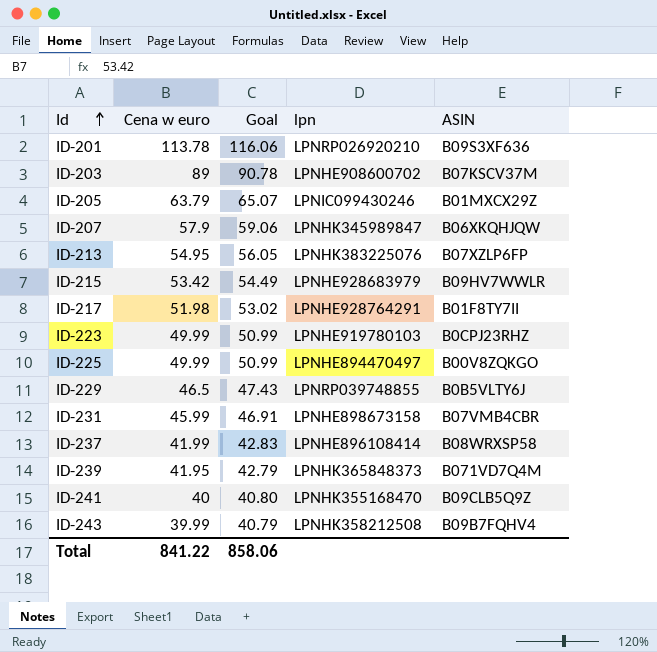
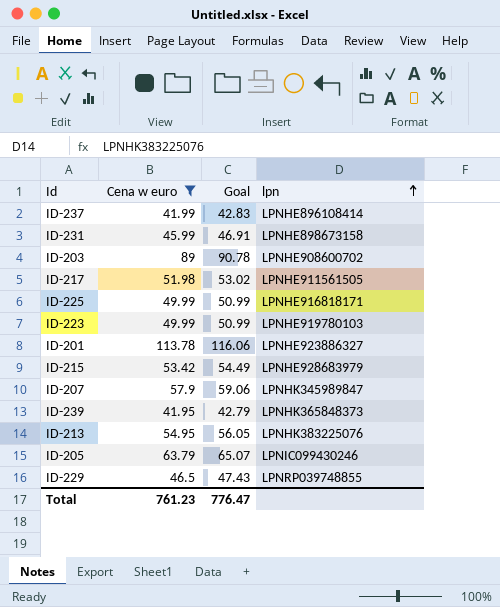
filter: none -> Cena w euro >= 41.95
row order: Id ascending -> lpn ascending
column ASIN | position: 5 -> none
ID-217 | lpn: LPNHE928764291 -> LPNHE911561505
ID-225 | lpn: LPNHE894470497 -> LPNHE916818171
ID-201 | lpn: LPNRP026920210 -> LPNHE923886327
Total | Cena w euro: 841.22 -> 761.23
Total | Goal: 858.06 -> 776.47

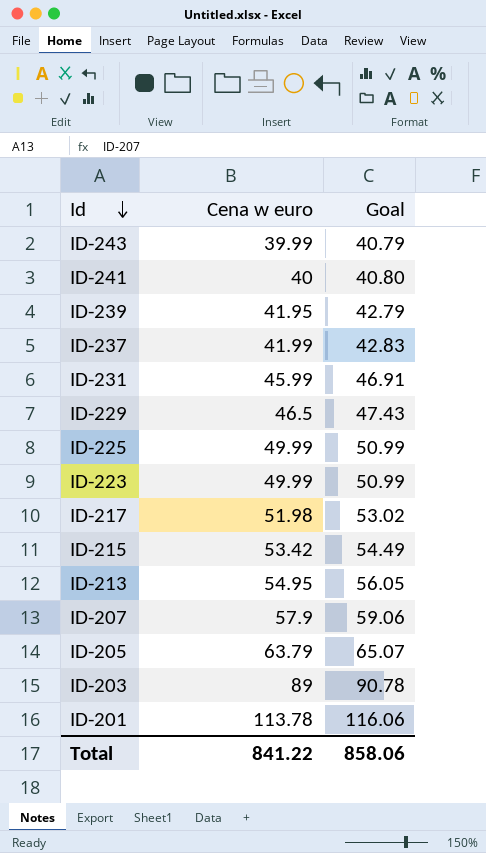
filter: Cena w euro >= 41.95 -> none
row order: lpn ascending -> Id descending
column lpn | position: 4 -> none
Total | Cena w euro: 761.23 -> 841.22
Total | Goal: 776.47 -> 858.06

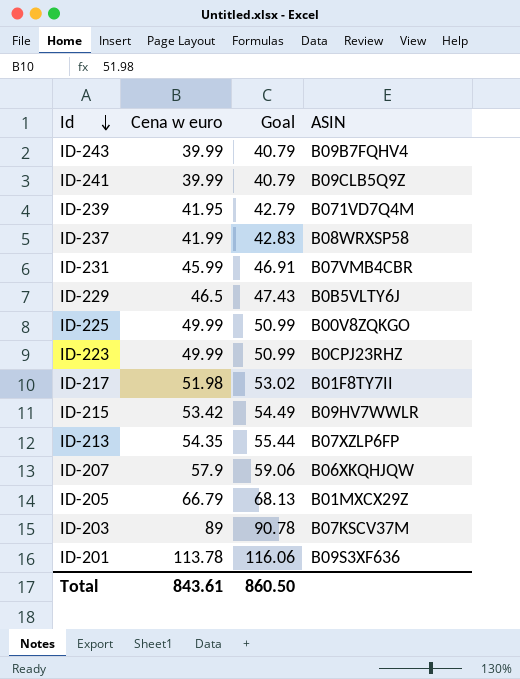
column ASIN | position: none -> 4
ID-241 | Cena w euro: 40 -> 39.99
ID-241 | Goal: 40.80 -> 40.79
ID-213 | Cena w euro: 54.95 -> 54.35
ID-213 | Goal: 56.05 -> 55.44
ID-205 | Cena w euro: 63.79 -> 66.79
ID-205 | Goal: 65.07 -> 68.13
Total | Cena w euro: 841.22 -> 843.61
Total | Goal: 858.06 -> 860.50

